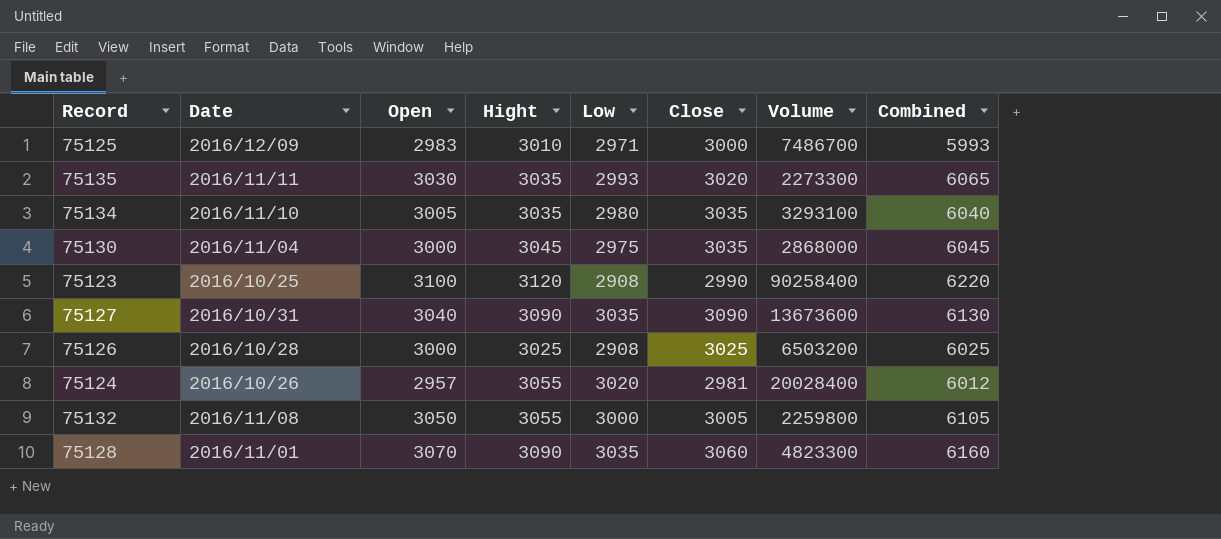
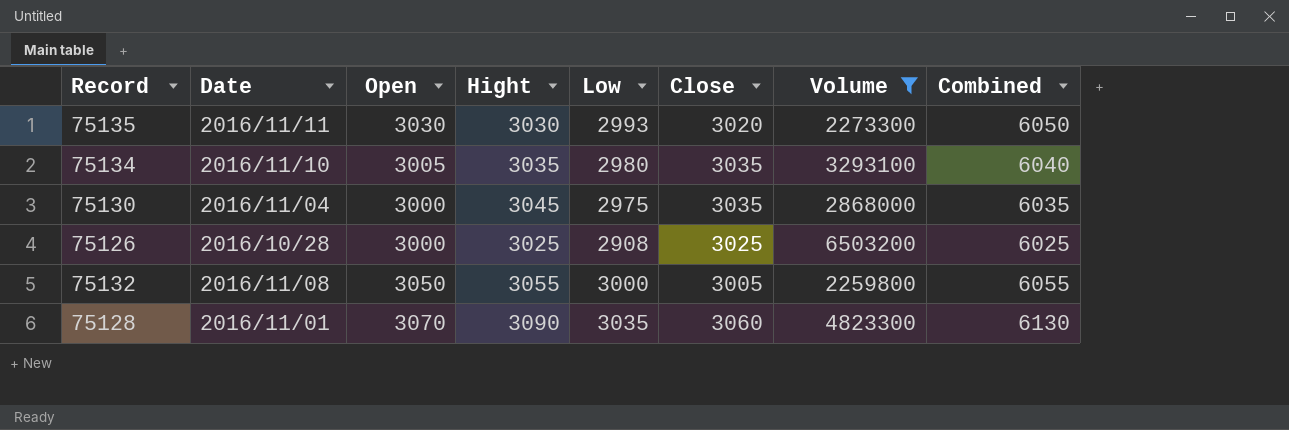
filter: none -> Volume <= 6503200
column Combined | formula: [Open] + [Hight] -> [Open] + [Close]
75135 | Hight: 3035 -> 3030

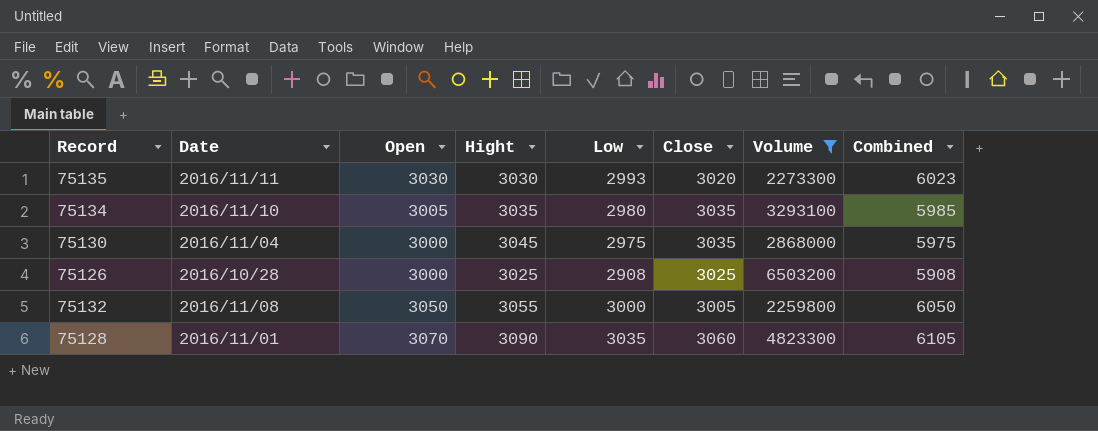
column Combined | formula: [Open] + [Close] -> [Open] + [Low]

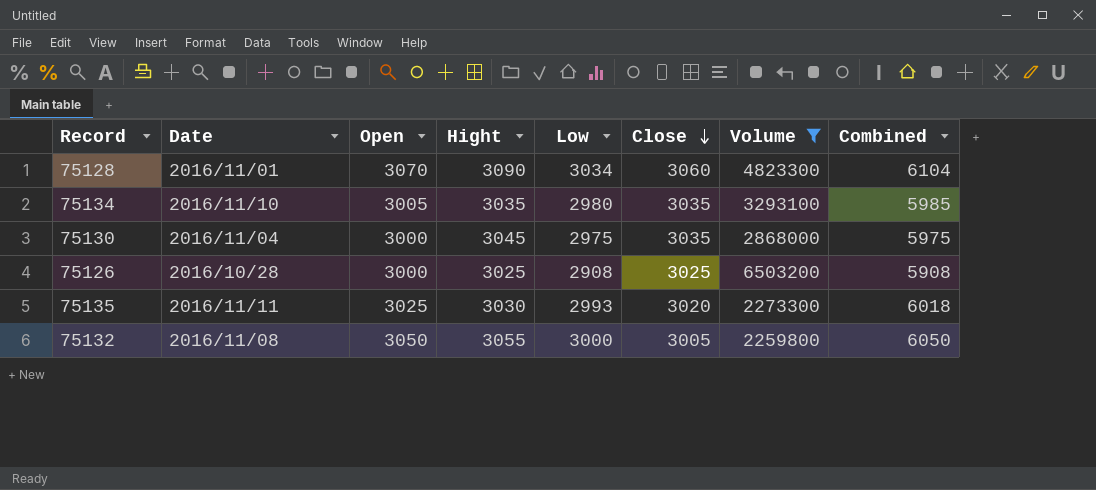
row order: none -> Close descending
75128 | Low: 3035 -> 3034
75128 | Combined: 6105 -> 6104
75135 | Open: 3030 -> 3025
75135 | Combined: 6023 -> 6018

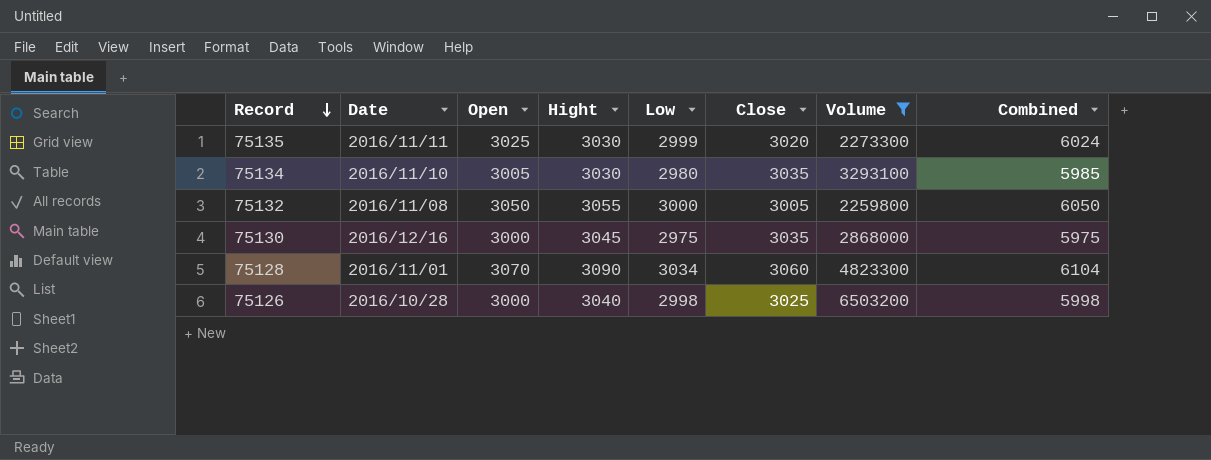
row order: Close descending -> Record descending
75135 | Low: 2993 -> 2999
75135 | Combined: 6018 -> 6024
75134 | Hight: 3035 -> 3030
75130 | Date: 2016/11/04 -> 2016/12/16
75126 | Hight: 3025 -> 3040
75126 | Low: 2908 -> 2998
75126 | Combined: 5908 -> 5998

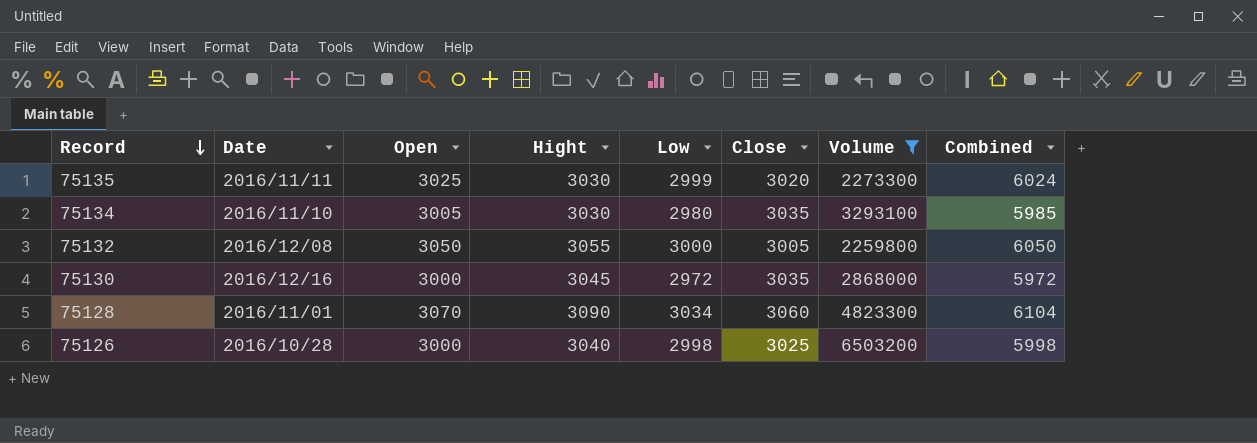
75132 | Date: 2016/11/08 -> 2016/12/08
75130 | Low: 2975 -> 2972
75130 | Combined: 5975 -> 5972

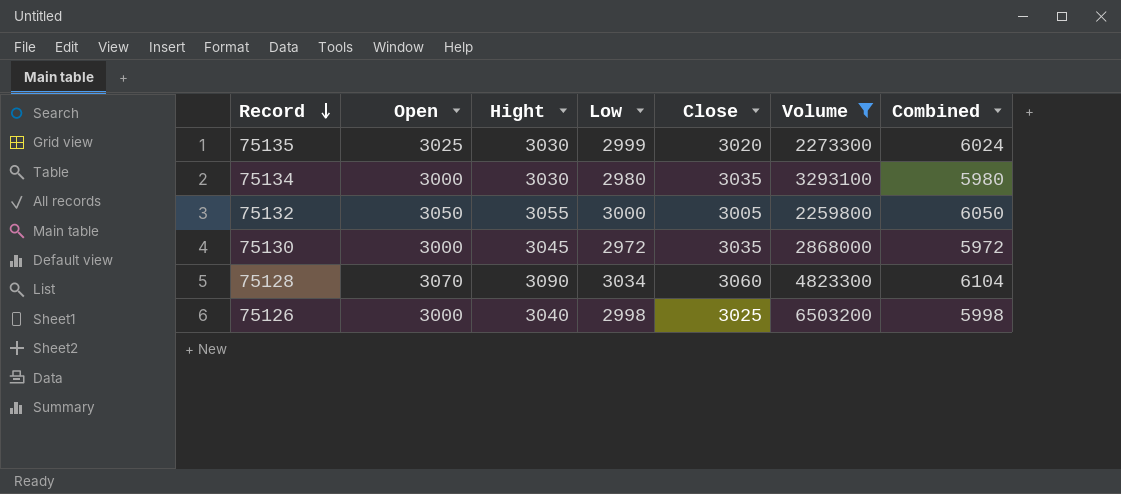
column Date | position: 2 -> none
75134 | Open: 3005 -> 3000
75134 | Combined: 5985 -> 5980

